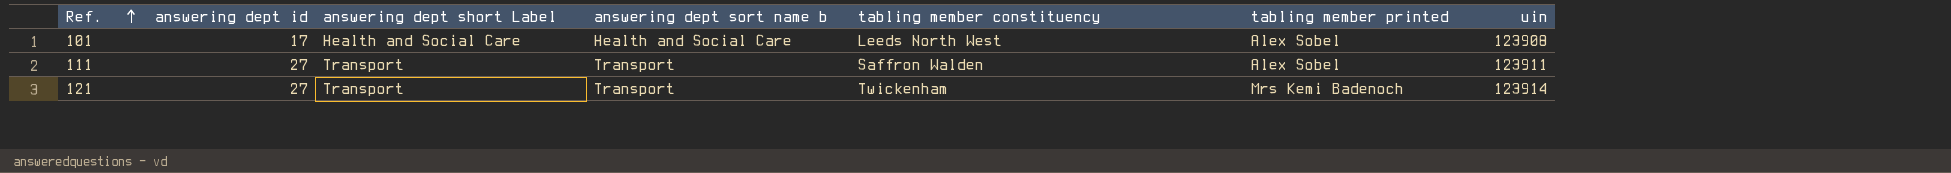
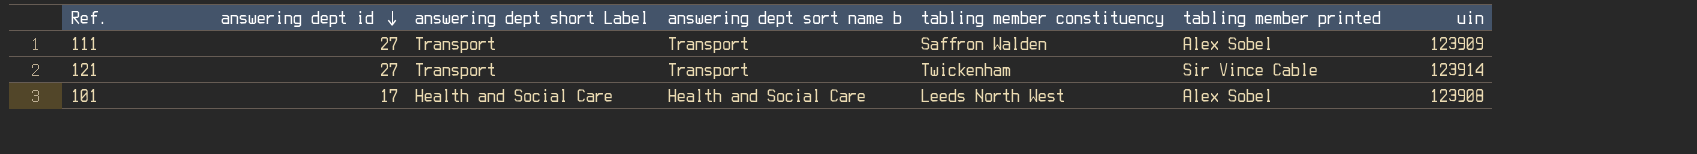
row order: Ref. ascending -> answering dept id descending
111 | uin: 123911 -> 123909
121 | tabling member printed: Mrs Kemi Badenoch -> Sir Vince Cable

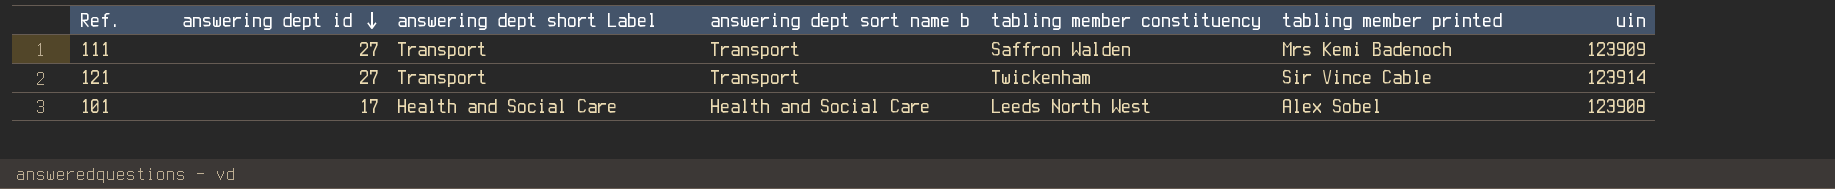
111 | tabling member printed: Alex Sobel -> Mrs Kemi Badenoch

